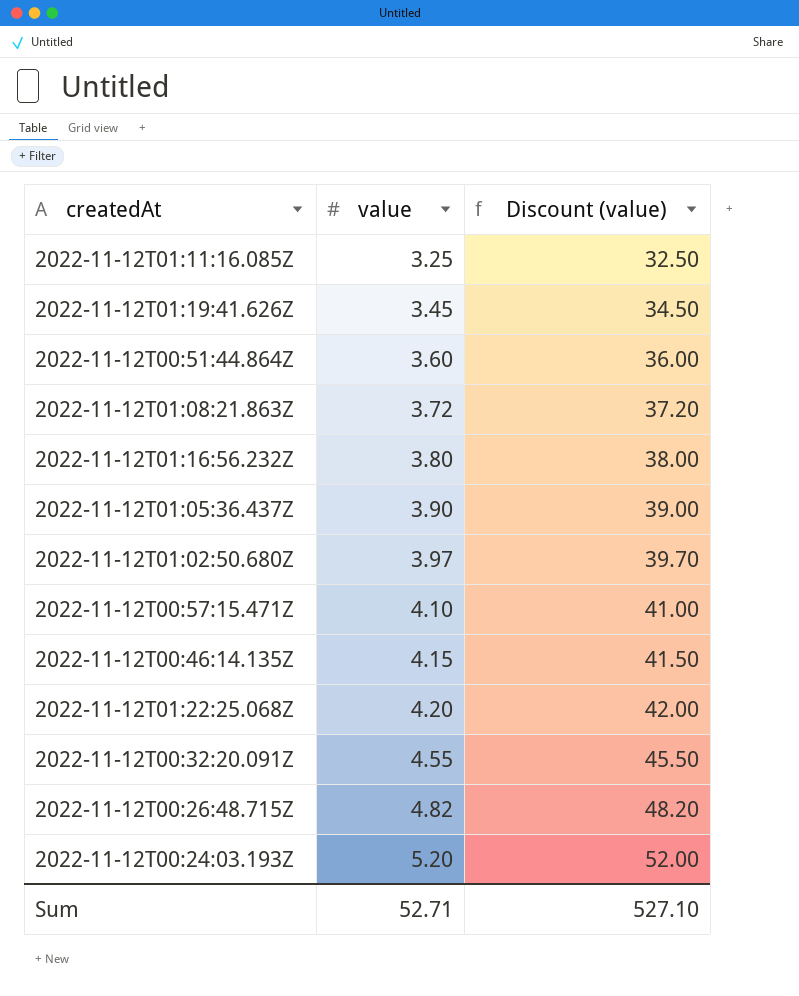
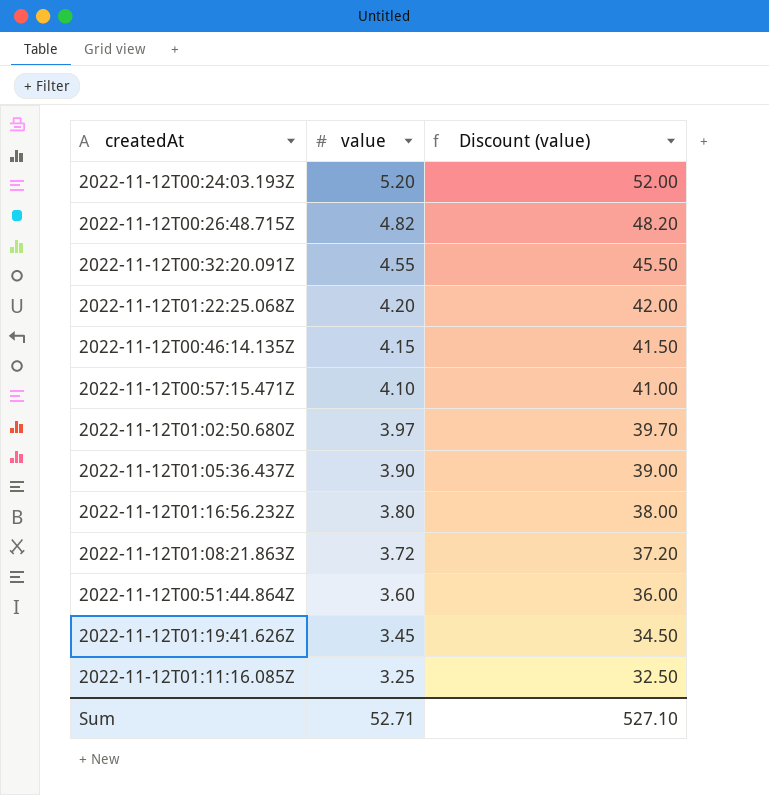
row order: value ascending -> value descending

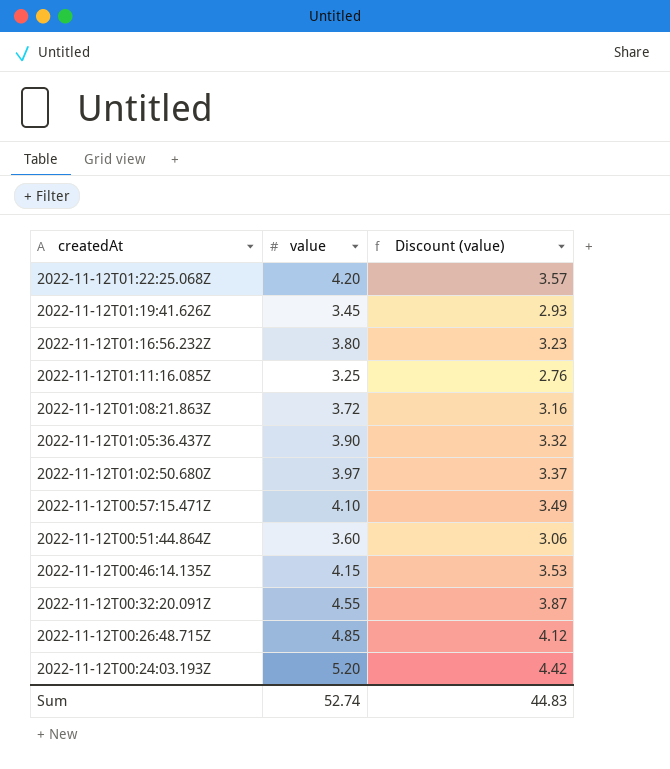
row order: value descending -> createdAt descending
column Discount (value) | formula: [value] * 10 -> [value] * 0.85
2022-11-12T00:26:48.715Z | value: 4.82 -> 4.85
Sum | value: 52.71 -> 52.74
Sum | Discount (value): 527.10 -> 44.83

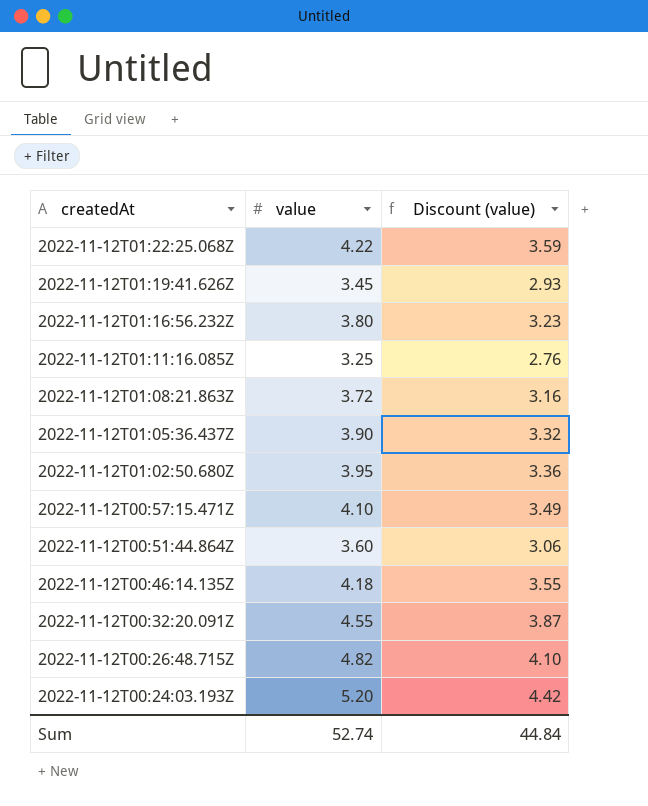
2022-11-12T01:22:25.068Z | value: 4.20 -> 4.22
2022-11-12T01:22:25.068Z | Discount (value): 3.57 -> 3.59
2022-11-12T01:02:50.680Z | value: 3.97 -> 3.95
2022-11-12T01:02:50.680Z | Discount (value): 3.37 -> 3.36
2022-11-12T00:46:14.135Z | value: 4.15 -> 4.18
2022-11-12T00:46:14.135Z | Discount (value): 3.53 -> 3.55
2022-11-12T00:26:48.715Z | value: 4.85 -> 4.82
2022-11-12T00:26:48.715Z | Discount (value): 4.12 -> 4.10
Sum | Discount (value): 44.83 -> 44.84

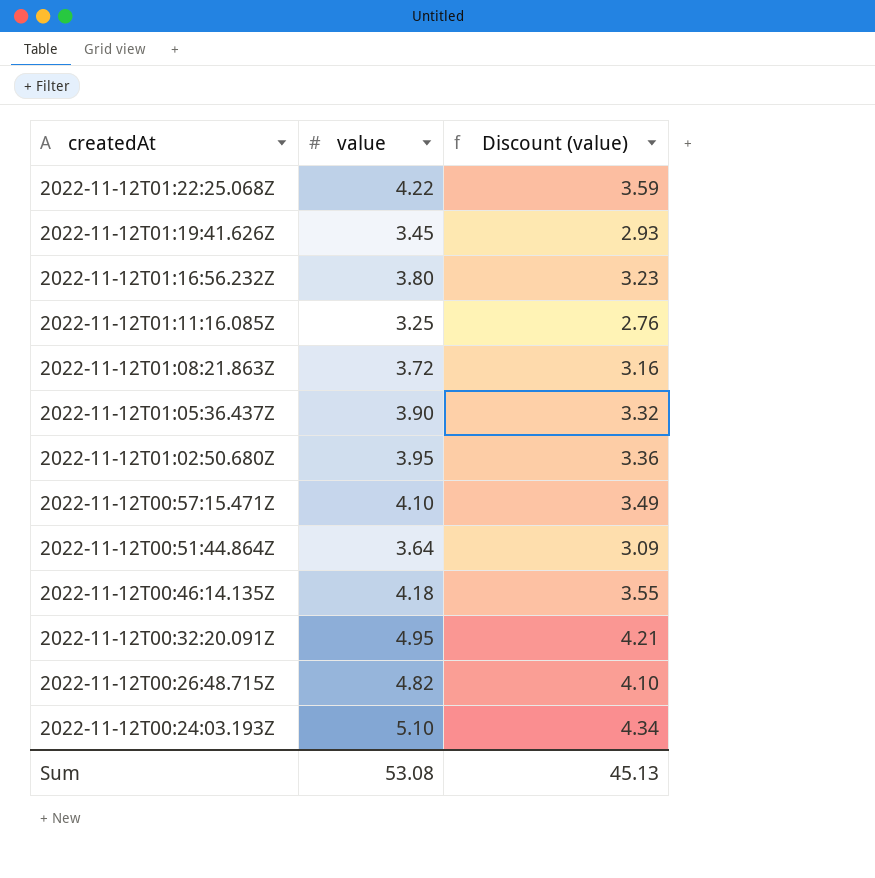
2022-11-12T00:51:44.864Z | value: 3.60 -> 3.64
2022-11-12T00:51:44.864Z | Discount (value): 3.06 -> 3.09
2022-11-12T00:32:20.091Z | value: 4.55 -> 4.95
2022-11-12T00:32:20.091Z | Discount (value): 3.87 -> 4.21
2022-11-12T00:24:03.193Z | value: 5.20 -> 5.10
2022-11-12T00:24:03.193Z | Discount (value): 4.42 -> 4.34
Sum | value: 52.74 -> 53.08
Sum | Discount (value): 44.84 -> 45.13

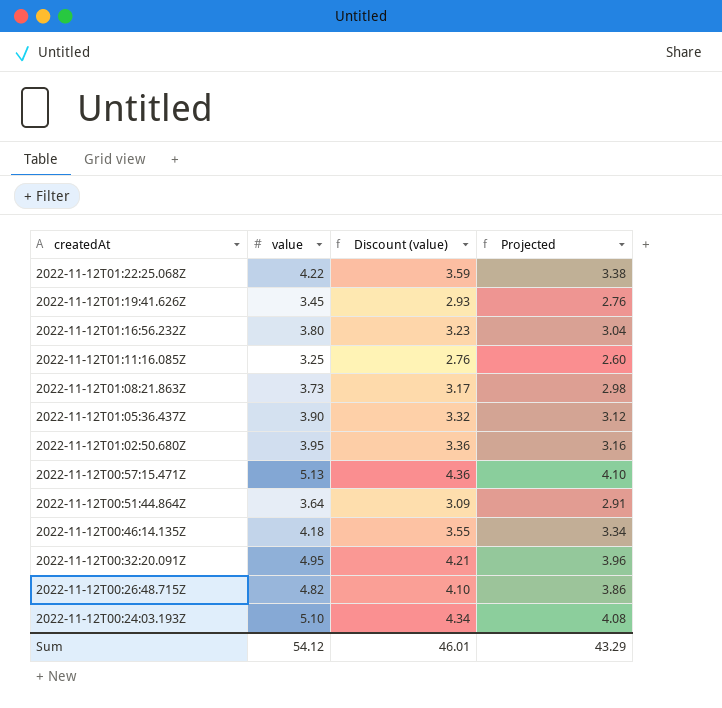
column Projected | formula: none -> [value] * 0.8
2022-11-12T01:08:21.863Z | value: 3.72 -> 3.73
2022-11-12T01:08:21.863Z | Discount (value): 3.16 -> 3.17
2022-11-12T00:57:15.471Z | value: 4.10 -> 5.13
2022-11-12T00:57:15.471Z | Discount (value): 3.49 -> 4.36
Sum | value: 53.08 -> 54.12
Sum | Discount (value): 45.13 -> 46.01

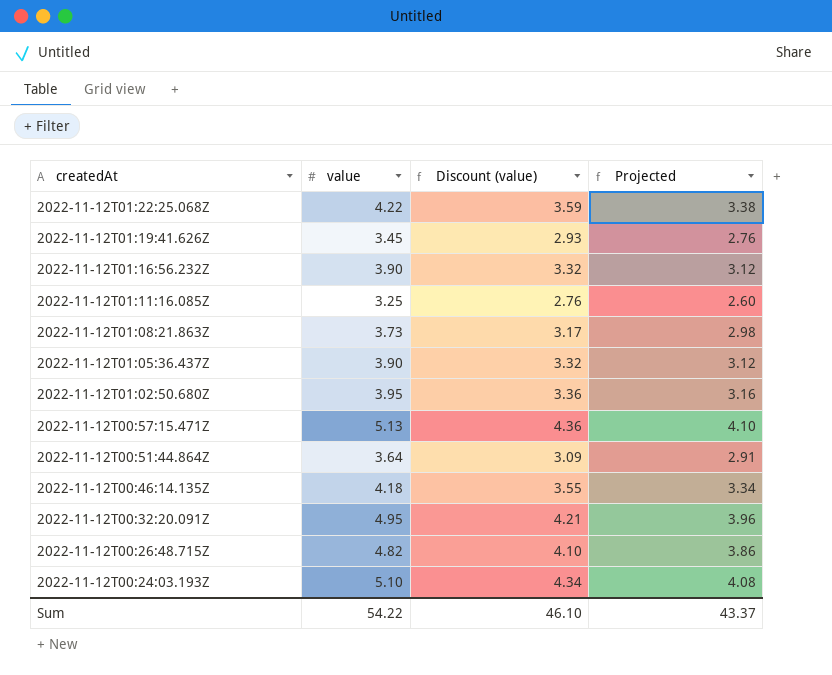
2022-11-12T01:16:56.232Z | value: 3.80 -> 3.90
2022-11-12T01:16:56.232Z | Discount (value): 3.23 -> 3.32
2022-11-12T01:16:56.232Z | Projected: 3.04 -> 3.12
Sum | value: 54.12 -> 54.22
Sum | Discount (value): 46.01 -> 46.10
Sum | Projected: 43.29 -> 43.37

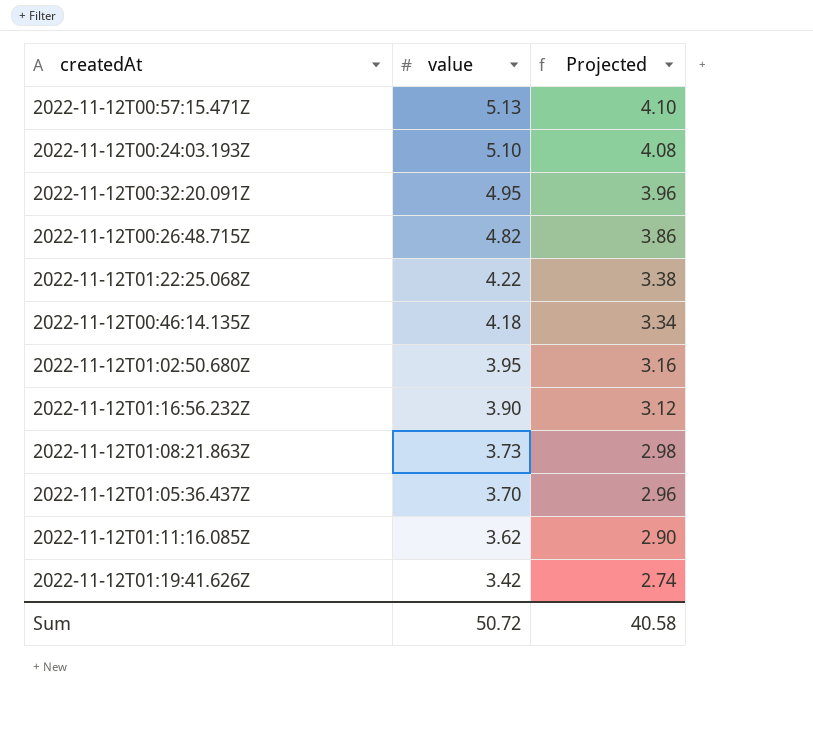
row order: createdAt descending -> value descending
column Discount (value) | formula: [value] * 0.85 -> none
row 2022-11-12T00:51:44.864Z: 3.64 | 3.09 | 2.91 -> none
2022-11-12T01:05:36.437Z | value: 3.90 -> 3.70
2022-11-12T01:05:36.437Z | Projected: 3.12 -> 2.96
2022-11-12T01:11:16.085Z | value: 3.25 -> 3.62
2022-11-12T01:11:16.085Z | Projected: 2.60 -> 2.90
2022-11-12T01:19:41.626Z | value: 3.45 -> 3.42
2022-11-12T01:19:41.626Z | Projected: 2.76 -> 2.74
Sum | value: 54.22 -> 50.72
Sum | Projected: 43.37 -> 40.58

